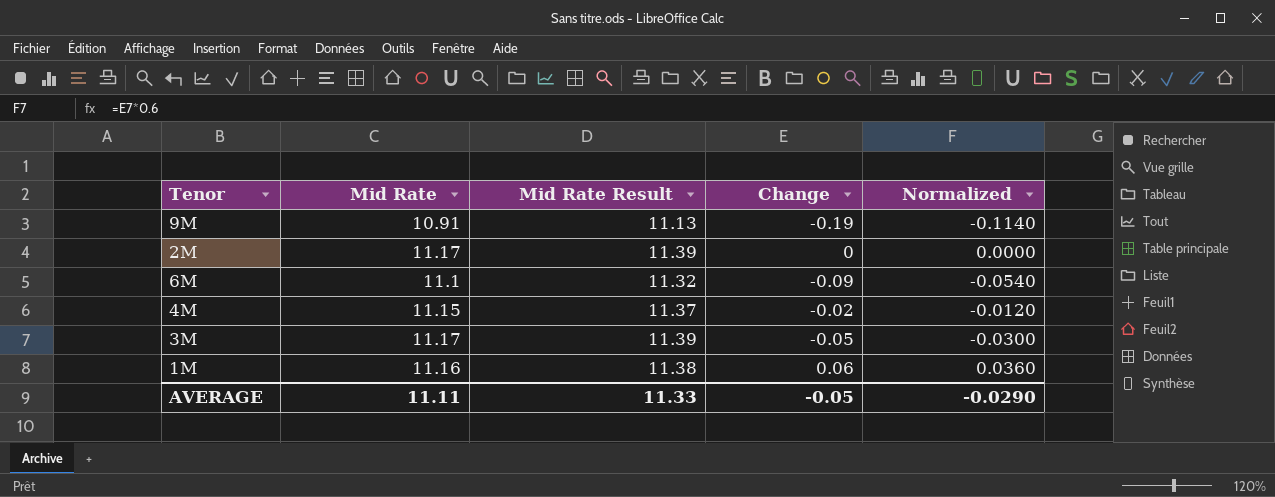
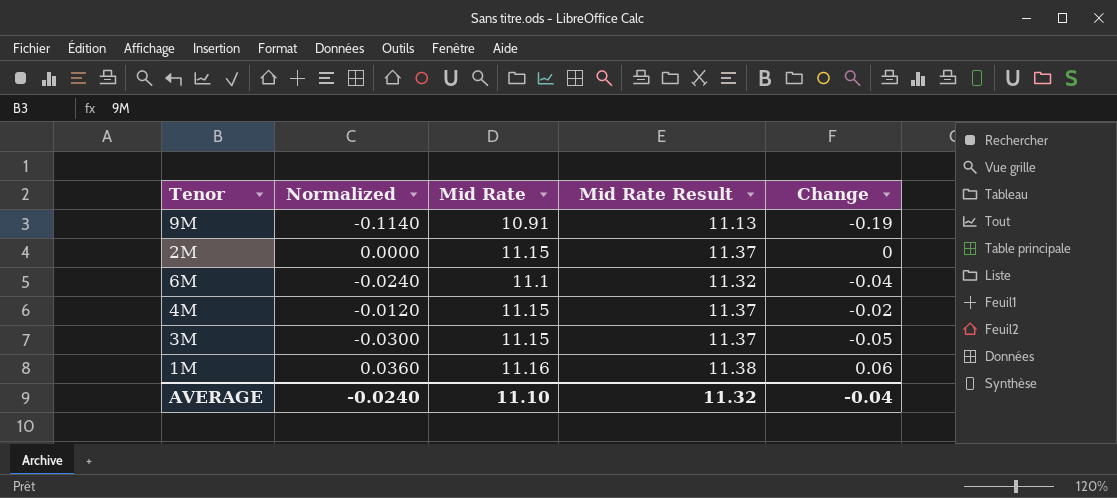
column Normalized | position: 5 -> 2
2M | Mid Rate: 11.17 -> 11.15
2M | Mid Rate Result: 11.39 -> 11.37
6M | Normalized: -0.0540 -> -0.0240
6M | Change: -0.09 -> -0.04
3M | Mid Rate: 11.17 -> 11.15
3M | Mid Rate Result: 11.39 -> 11.37
AVERAGE | Normalized: -0.0290 -> -0.0240
AVERAGE | Mid Rate: 11.11 -> 11.10
AVERAGE | Mid Rate Result: 11.33 -> 11.32
AVERAGE | Change: -0.05 -> -0.04

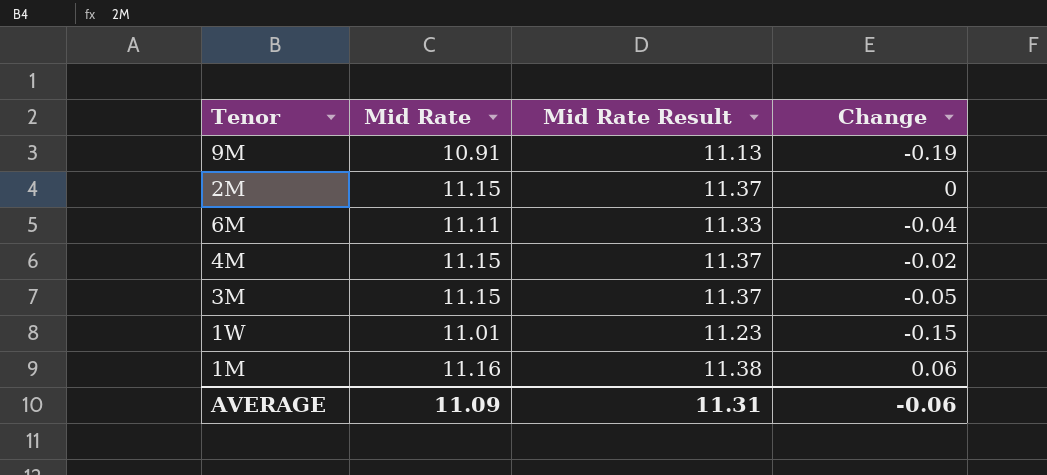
column Normalized | formula: [Change] * 0.6 -> none
6M | Mid Rate: 11.1 -> 11.11
6M | Mid Rate Result: 11.32 -> 11.33
row 1W: none -> 11.01 | 11.23 | -0.15
AVERAGE | Mid Rate: 11.10 -> 11.09
AVERAGE | Mid Rate Result: 11.32 -> 11.31
AVERAGE | Change: -0.04 -> -0.06

